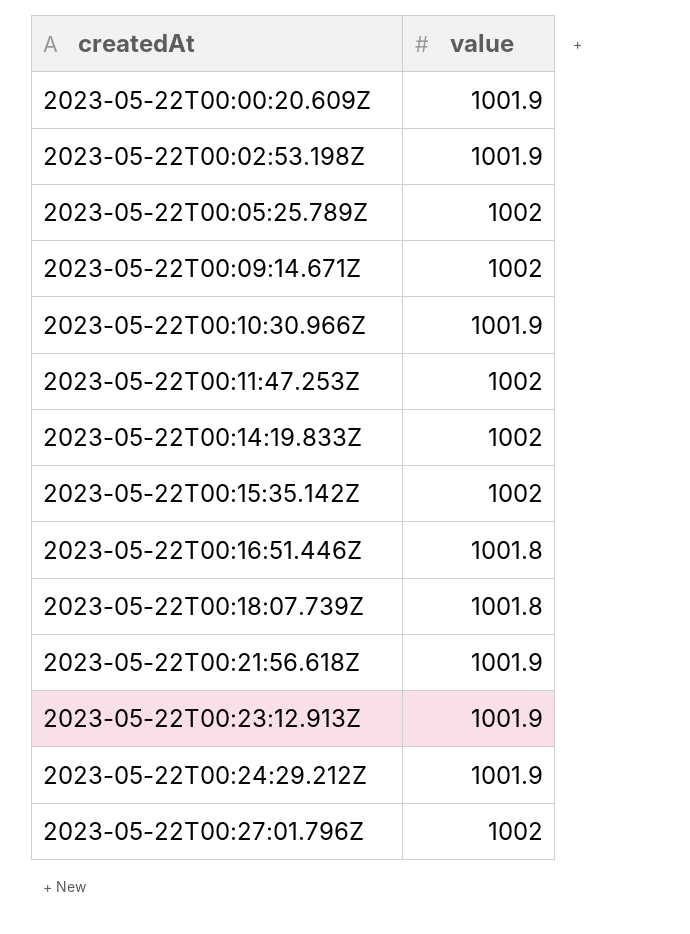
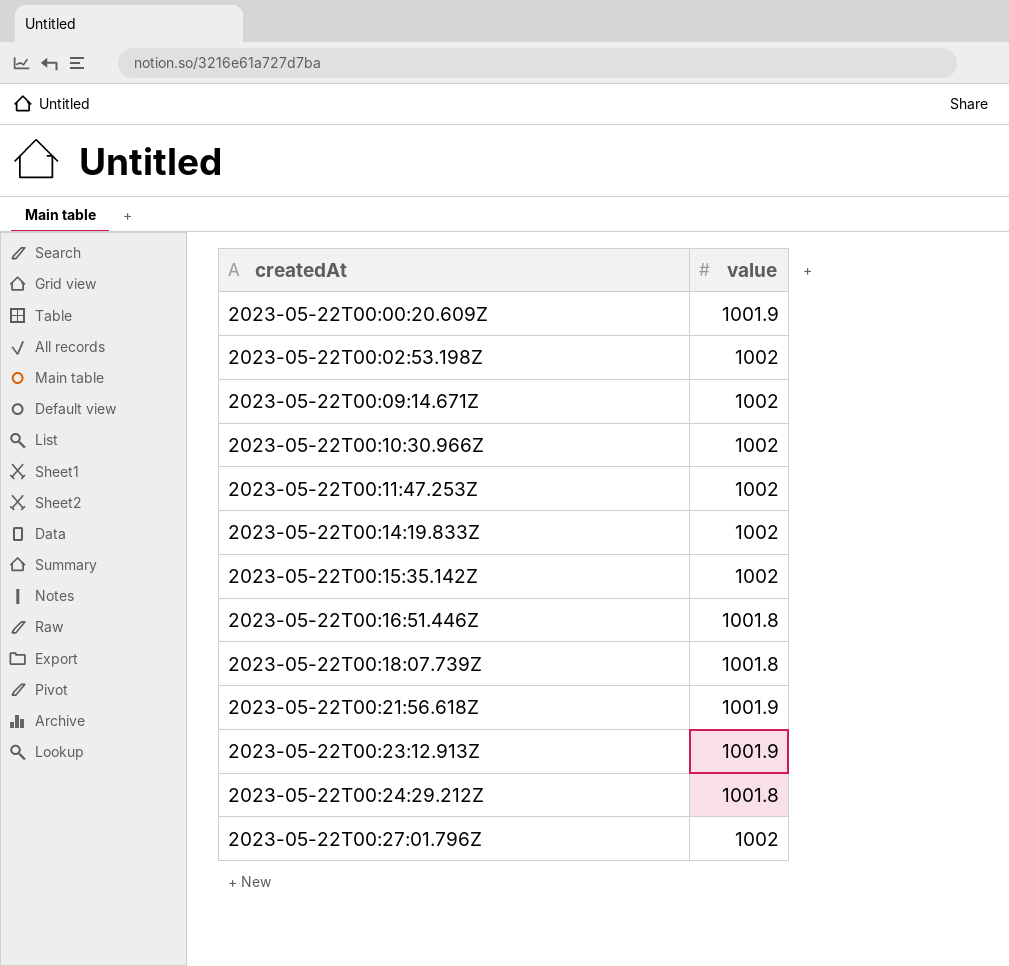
row 2023-05-22T00:05:25.789Z: 1002 -> none
2023-05-22T00:02:53.198Z | value: 1001.9 -> 1002
2023-05-22T00:10:30.966Z | value: 1001.9 -> 1002
2023-05-22T00:24:29.212Z | value: 1001.9 -> 1001.8

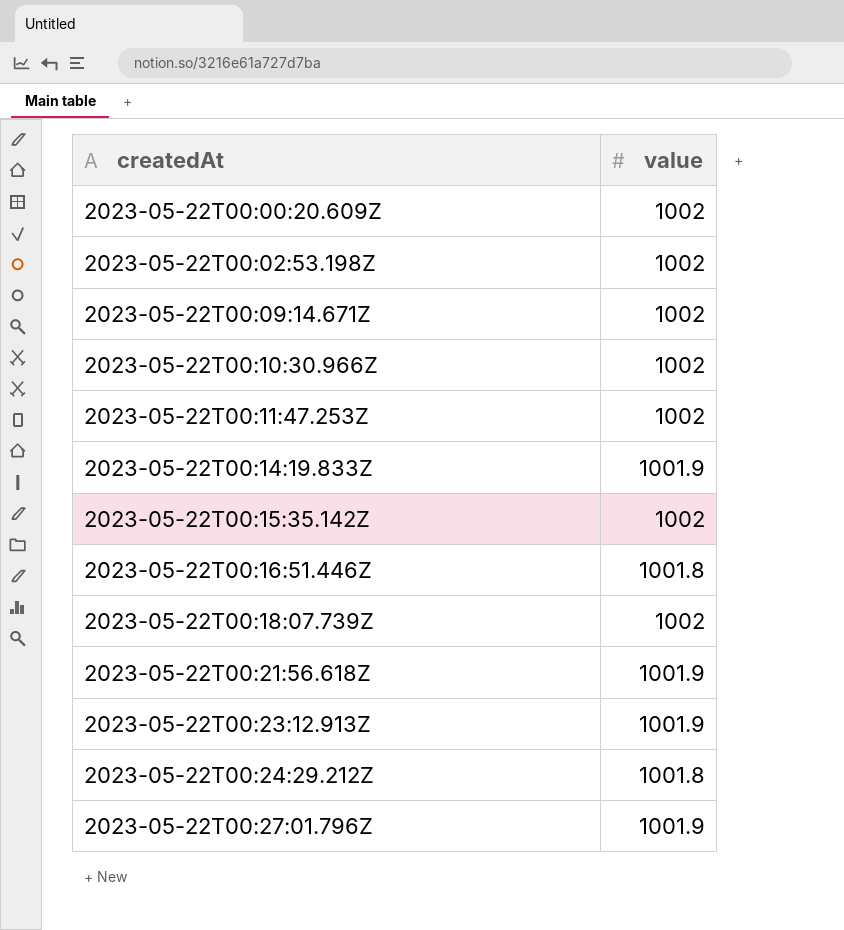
2023-05-22T00:00:20.609Z | value: 1001.9 -> 1002
2023-05-22T00:14:19.833Z | value: 1002 -> 1001.9
2023-05-22T00:18:07.739Z | value: 1001.8 -> 1002
2023-05-22T00:27:01.796Z | value: 1002 -> 1001.9

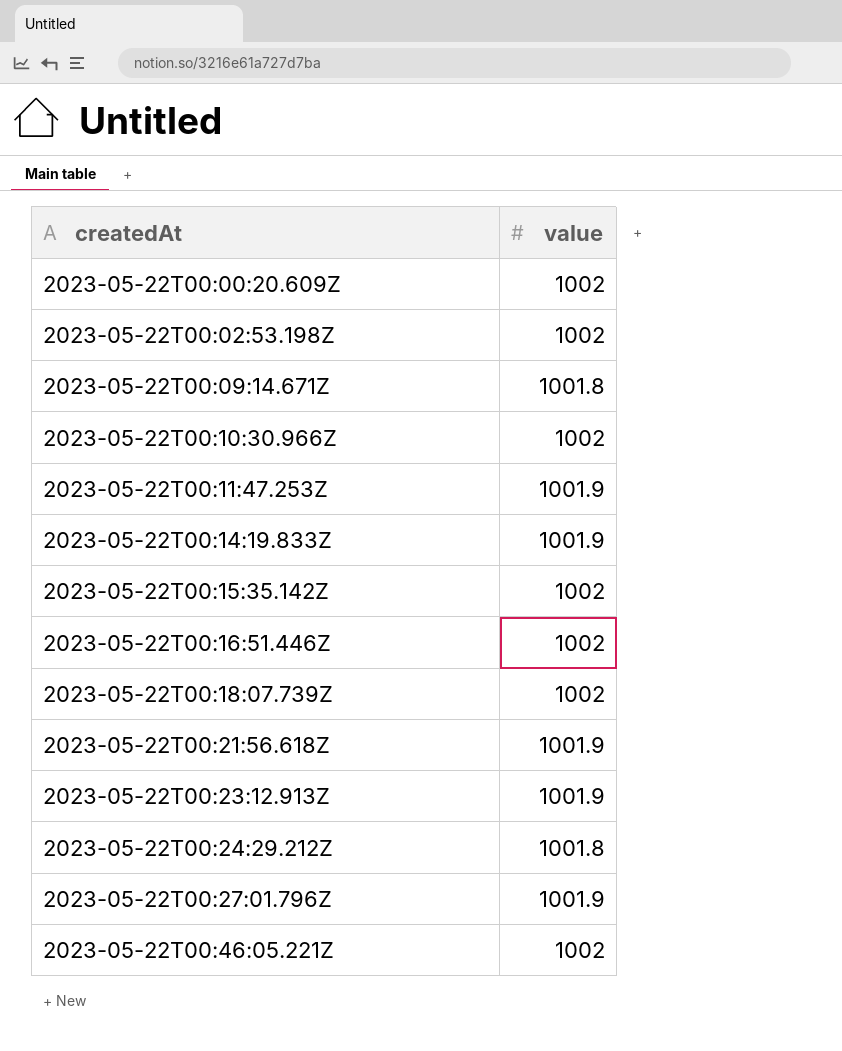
2023-05-22T00:09:14.671Z | value: 1002 -> 1001.8
2023-05-22T00:11:47.253Z | value: 1002 -> 1001.9
2023-05-22T00:16:51.446Z | value: 1001.8 -> 1002
row 2023-05-22T00:46:05.221Z: none -> 1002

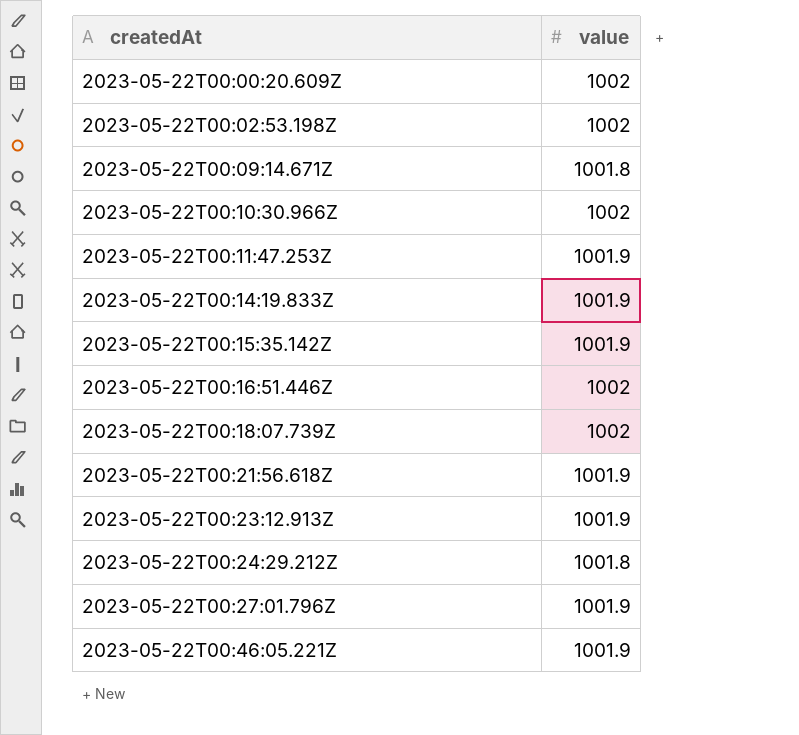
2023-05-22T00:15:35.142Z | value: 1002 -> 1001.9
2023-05-22T00:46:05.221Z | value: 1002 -> 1001.9

